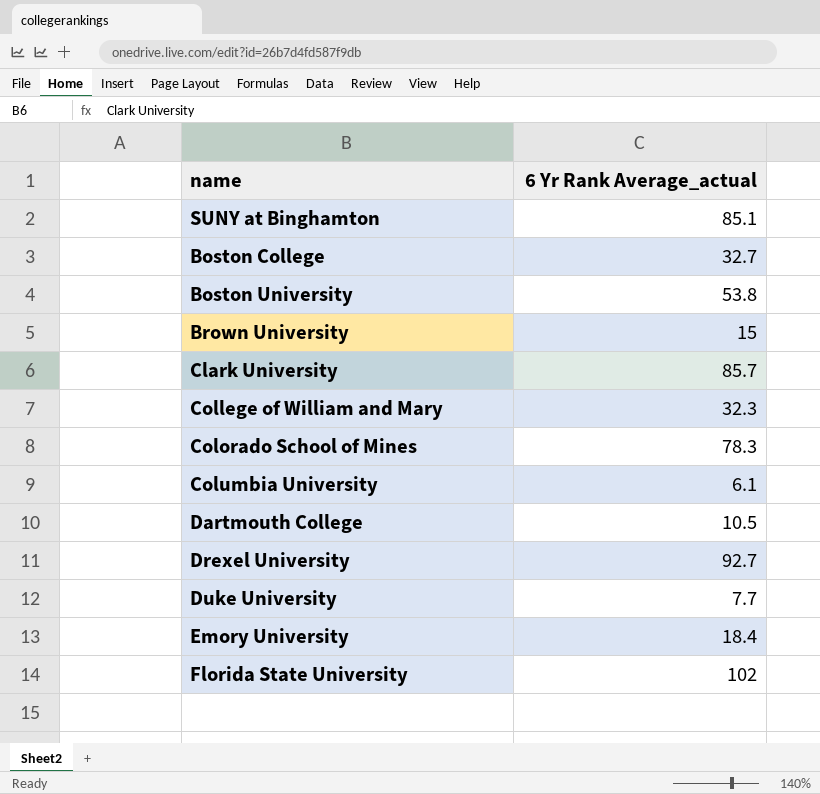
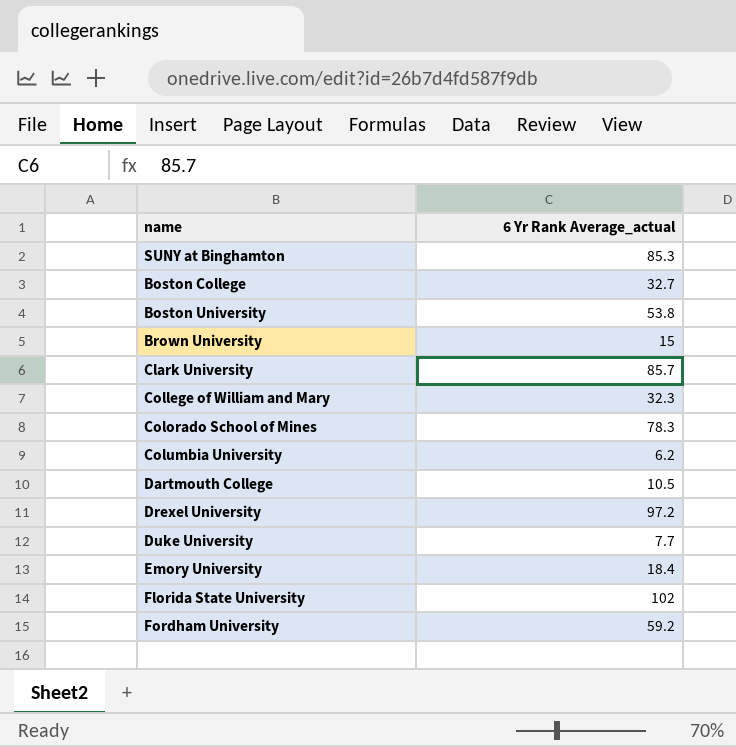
SUNY at Binghamton | 6 Yr Rank Average_actual: 85.1 -> 85.3
Columbia University | 6 Yr Rank Average_actual: 6.1 -> 6.2
Drexel University | 6 Yr Rank Average_actual: 92.7 -> 97.2
row Fordham University: none -> 59.2

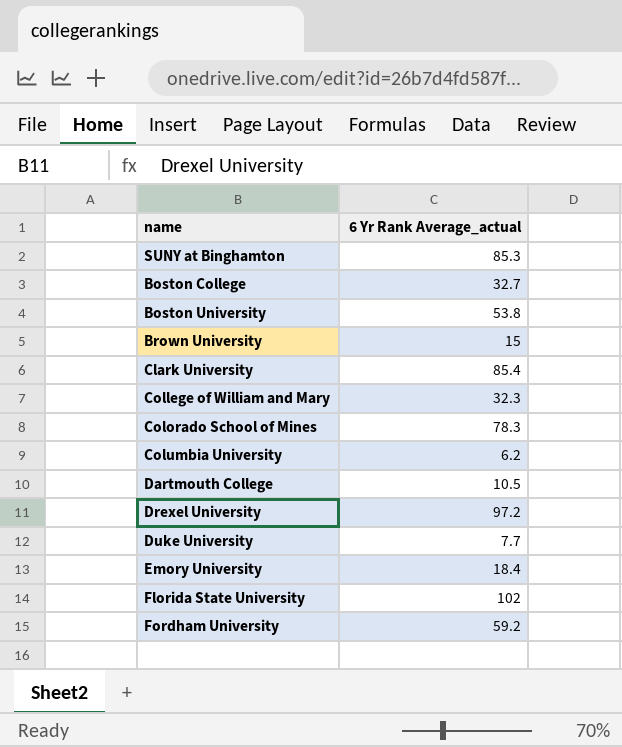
Clark University | 6 Yr Rank Average_actual: 85.7 -> 85.4

